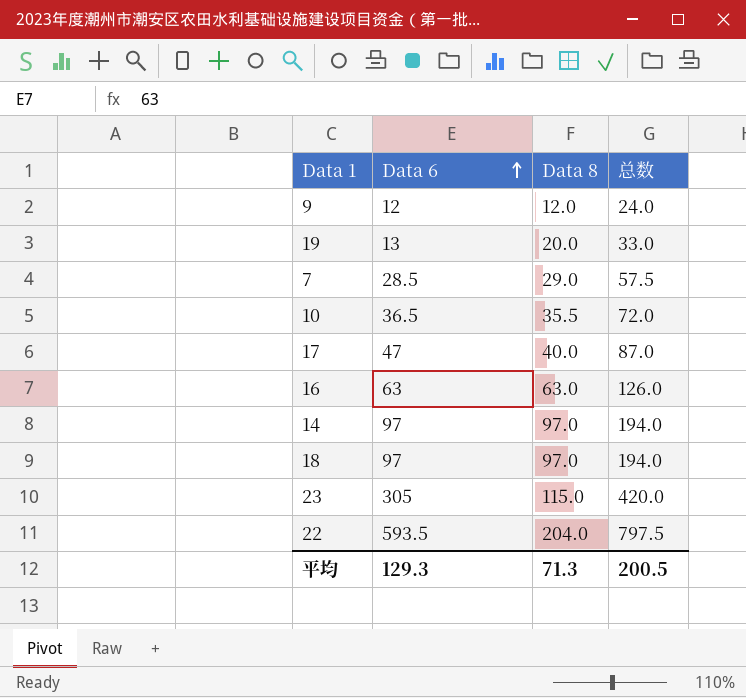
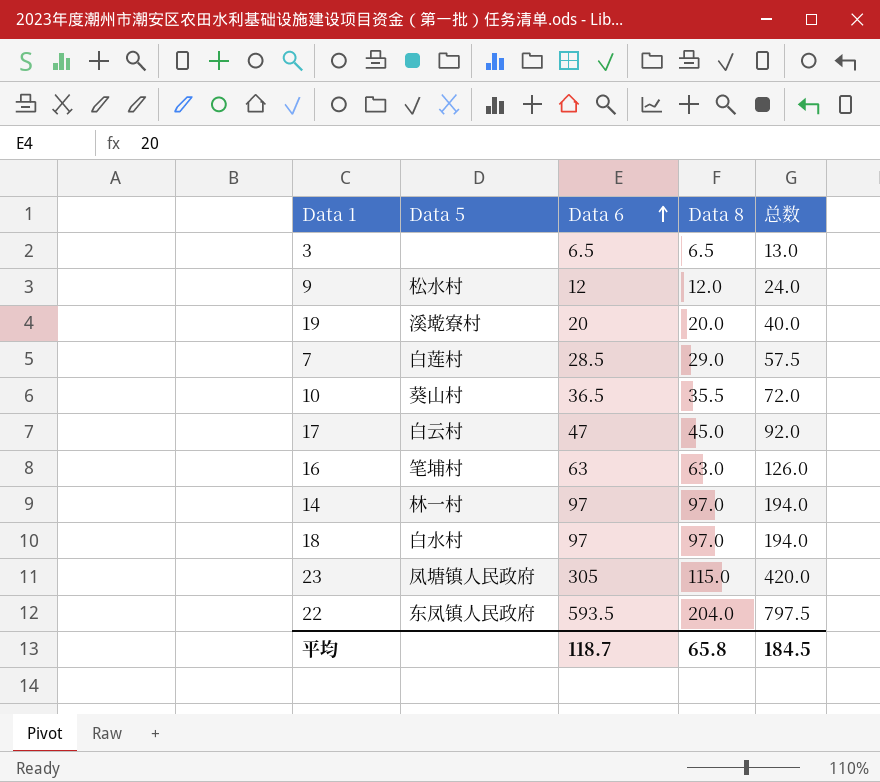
column Data 5 | position: none -> 2
row 3: none -> none | 6.5 | 6.5 | 13.0
19 | Data 6: 13 -> 20
19 | 总数: 33.0 -> 40.0
17 | Data 8: 40.0 -> 45.0
17 | 总数: 87.0 -> 92.0
平均 | Data 6: 129.3 -> 118.7
平均 | Data 8: 71.3 -> 65.8
平均 | 总数: 200.5 -> 184.5

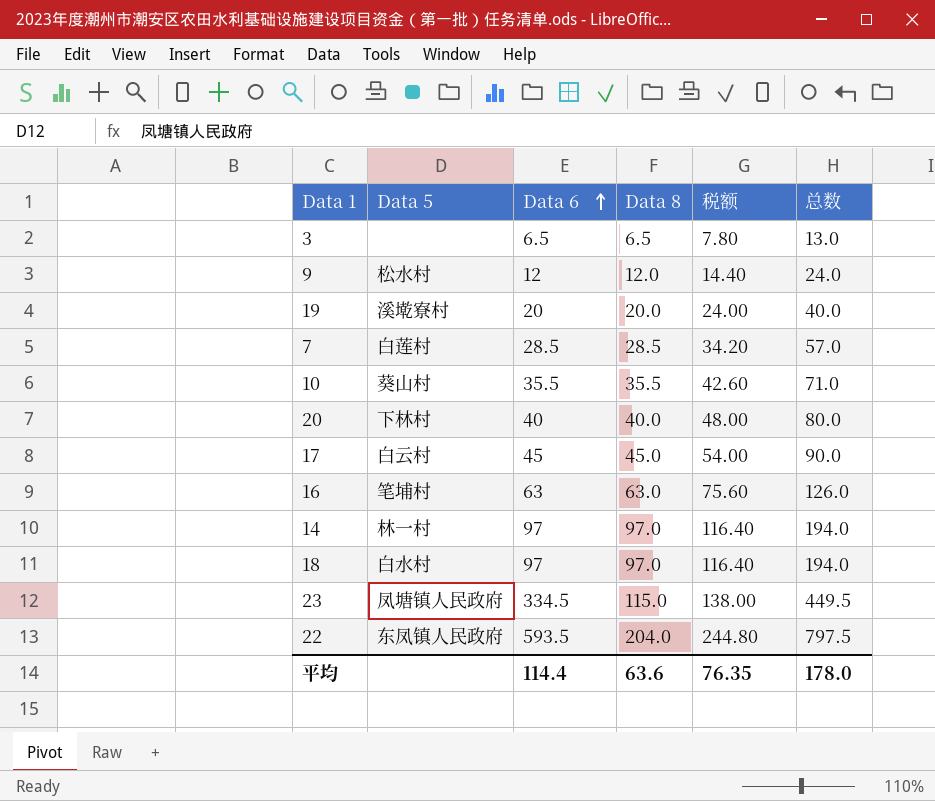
column 税额 | formula: none -> [Data 8] * 1.2
7 | Data 8: 29.0 -> 28.5
7 | 总数: 57.5 -> 57.0
10 | Data 6: 36.5 -> 35.5
10 | 总数: 72.0 -> 71.0
row 20: none -> 下林村 | 40 | 40.0 | 48.00 | 80.0
17 | Data 6: 47 -> 45
17 | 总数: 92.0 -> 90.0
23 | Data 6: 305 -> 334.5
23 | 总数: 420.0 -> 449.5
平均 | Data 6: 118.7 -> 114.4
平均 | Data 8: 65.8 -> 63.6
平均 | 总数: 184.5 -> 178.0

